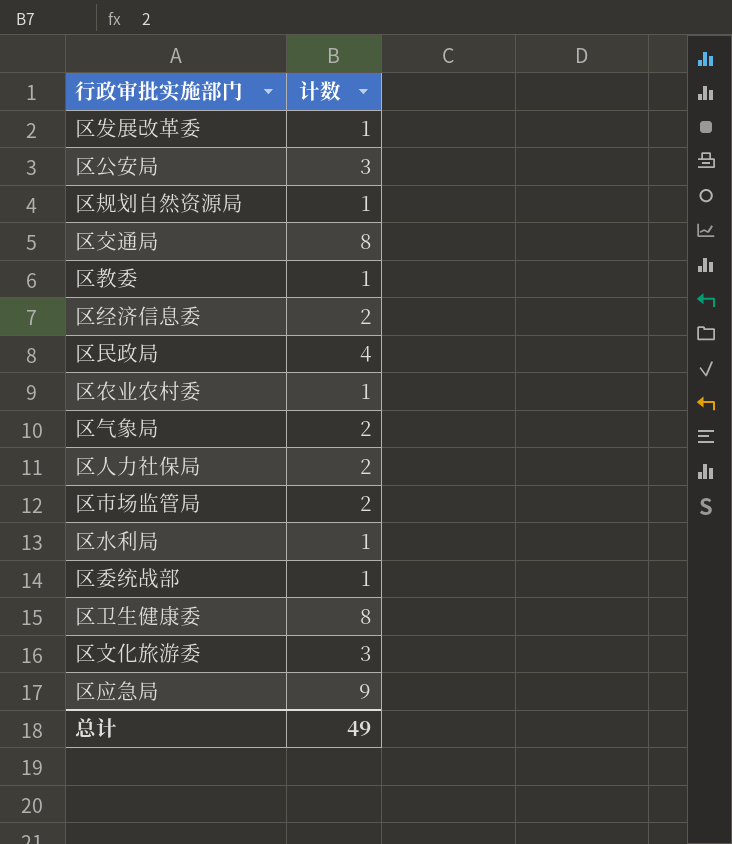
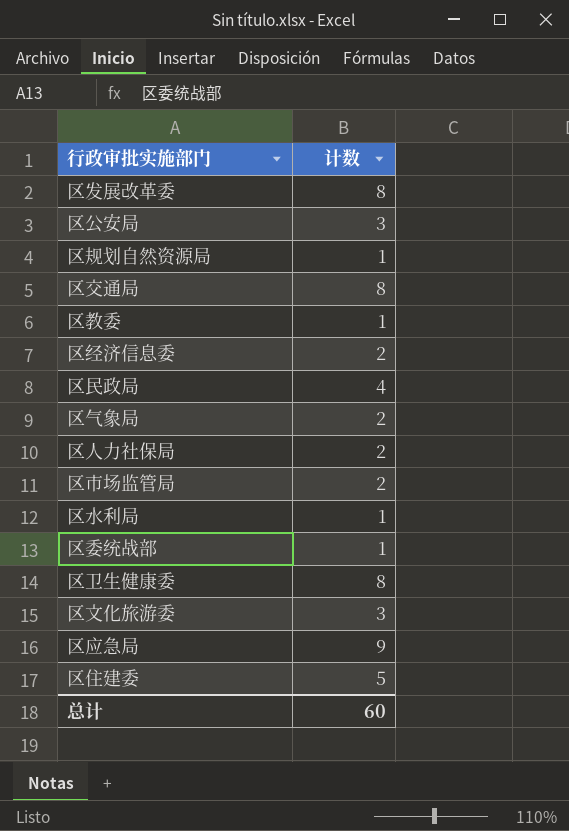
row 区农业农村委: 1 -> none
区发展改革委 | 计数: 1 -> 8
row 区住建委: none -> 5
总计 | 计数: 49 -> 60

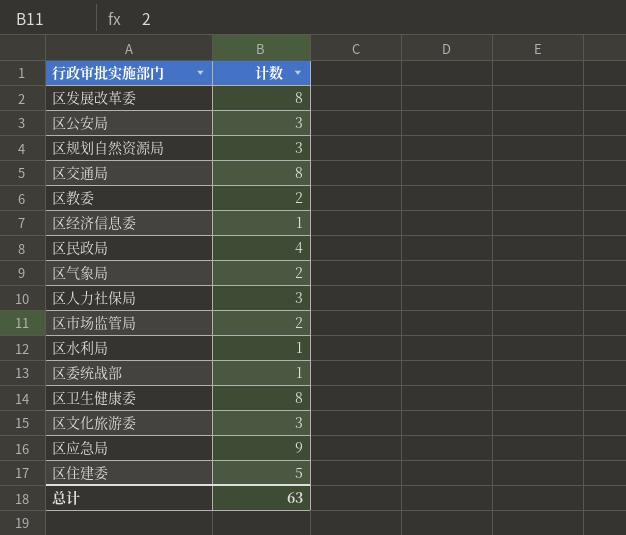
区规划自然资源局 | 计数: 1 -> 3
区教委 | 计数: 1 -> 2
区经济信息委 | 计数: 2 -> 1
区人力社保局 | 计数: 2 -> 3
总计 | 计数: 60 -> 63

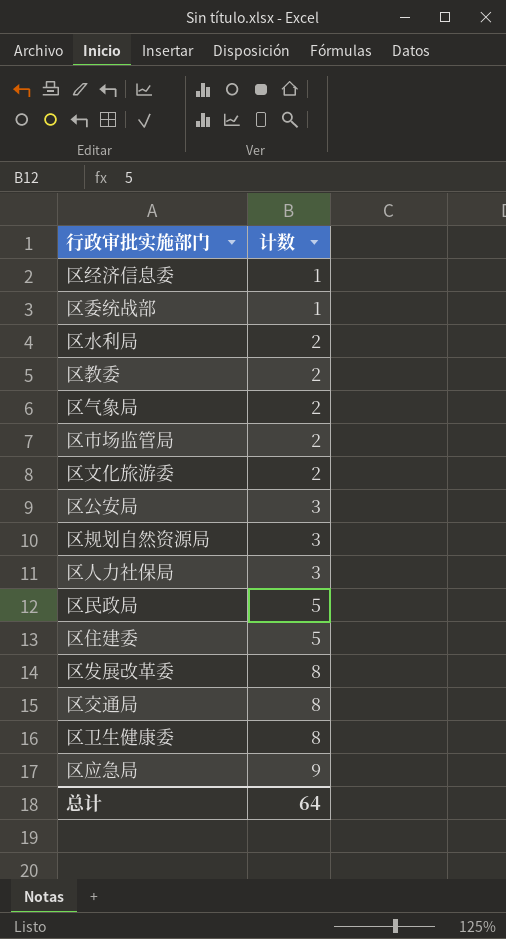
row order: none -> 计数 ascending
区水利局 | 计数: 1 -> 2
区文化旅游委 | 计数: 3 -> 2
区民政局 | 计数: 4 -> 5
总计 | 计数: 63 -> 64

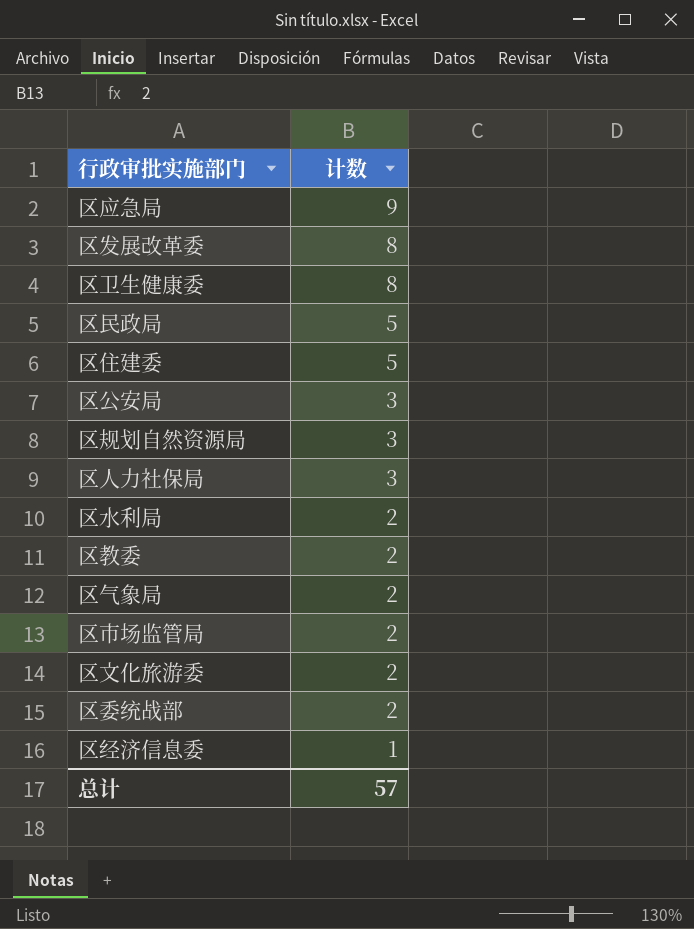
row order: 计数 ascending -> 计数 descending
row 区交通局: 8 -> none
区委统战部 | 计数: 1 -> 2
总计 | 计数: 64 -> 57

